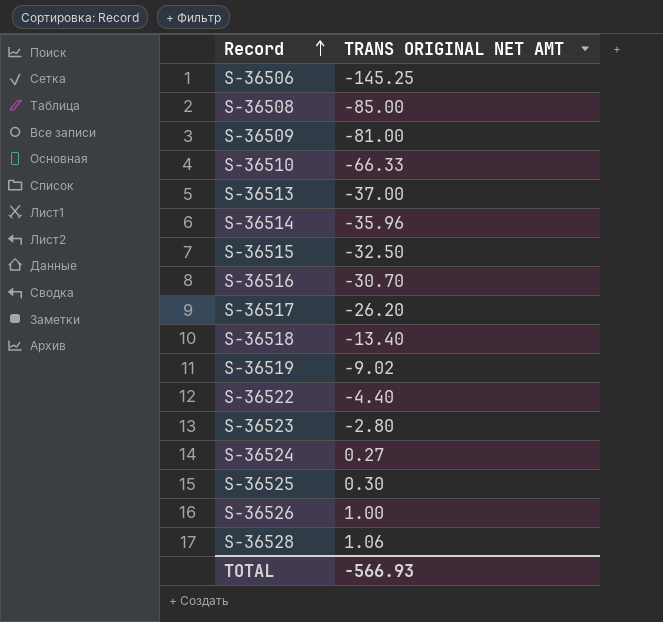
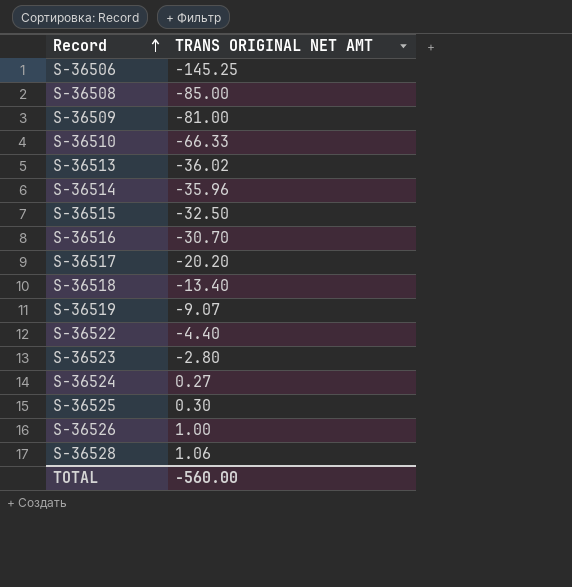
S-36513 | TRANS ORIGINAL NET AMT: -37.00 -> -36.02
S-36517 | TRANS ORIGINAL NET AMT: -26.20 -> -20.20
S-36519 | TRANS ORIGINAL NET AMT: -9.02 -> -9.07
TOTAL | TRANS ORIGINAL NET AMT: -566.93 -> -560.00

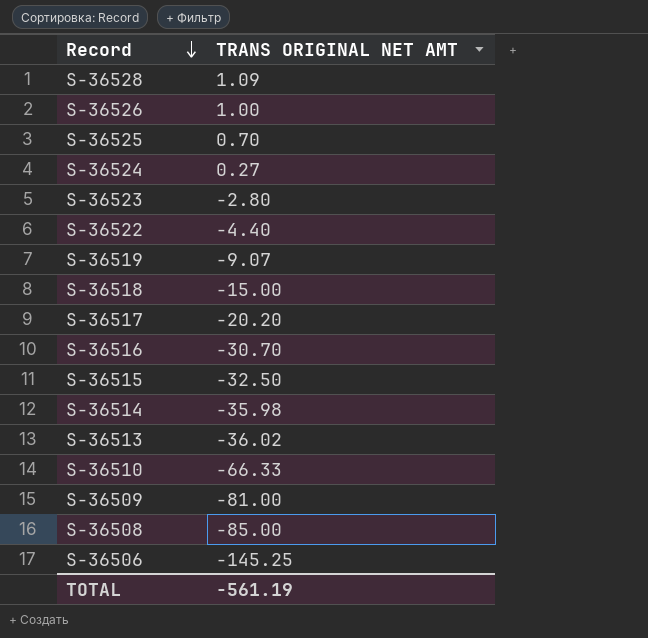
row order: Record ascending -> Record descending
S-36528 | TRANS ORIGINAL NET AMT: 1.06 -> 1.09
S-36525 | TRANS ORIGINAL NET AMT: 0.30 -> 0.70
S-36518 | TRANS ORIGINAL NET AMT: -13.40 -> -15.00
S-36514 | TRANS ORIGINAL NET AMT: -35.96 -> -35.98
TOTAL | TRANS ORIGINAL NET AMT: -560.00 -> -561.19

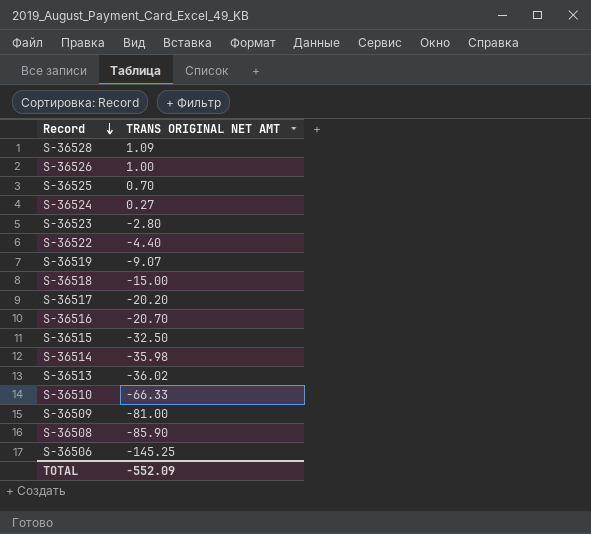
S-36516 | TRANS ORIGINAL NET AMT: -30.70 -> -20.70
S-36508 | TRANS ORIGINAL NET AMT: -85.00 -> -85.90
TOTAL | TRANS ORIGINAL NET AMT: -561.19 -> -552.09

